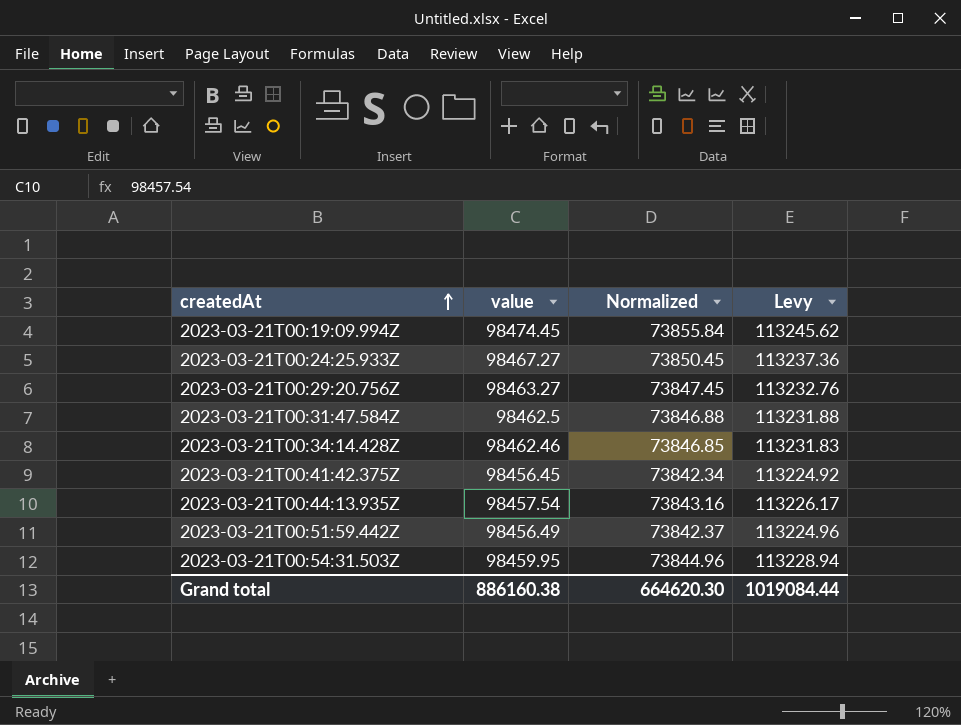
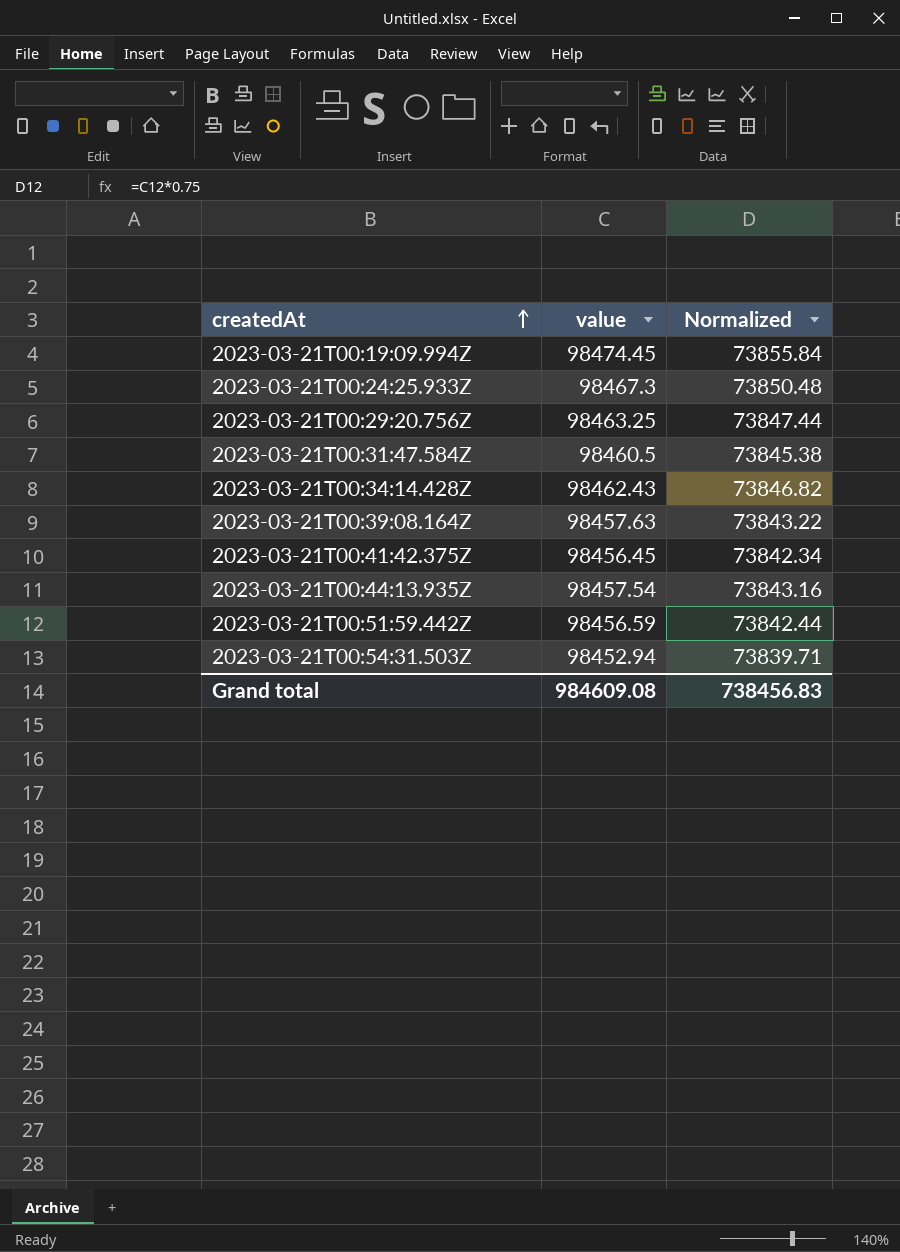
column Levy | formula: [value] * 1.15 -> none
2023-03-21T00:24:25.933Z | value: 98467.27 -> 98467.3
2023-03-21T00:24:25.933Z | Normalized: 73850.45 -> 73850.48
2023-03-21T00:29:20.756Z | value: 98463.27 -> 98463.25
2023-03-21T00:29:20.756Z | Normalized: 73847.45 -> 73847.44
2023-03-21T00:31:47.584Z | value: 98462.5 -> 98460.5
2023-03-21T00:31:47.584Z | Normalized: 73846.88 -> 73845.38
2023-03-21T00:34:14.428Z | value: 98462.46 -> 98462.43
2023-03-21T00:34:14.428Z | Normalized: 73846.85 -> 73846.82
row 2023-03-21T00:39:08.164Z: none -> 98457.63 | 73843.22
2023-03-21T00:51:59.442Z | value: 98456.49 -> 98456.59
2023-03-21T00:51:59.442Z | Normalized: 73842.37 -> 73842.44
2023-03-21T00:54:31.503Z | value: 98459.95 -> 98452.94
2023-03-21T00:54:31.503Z | Normalized: 73844.96 -> 73839.71
Grand total | value: 886160.38 -> 984609.08
Grand total | Normalized: 664620.30 -> 738456.83

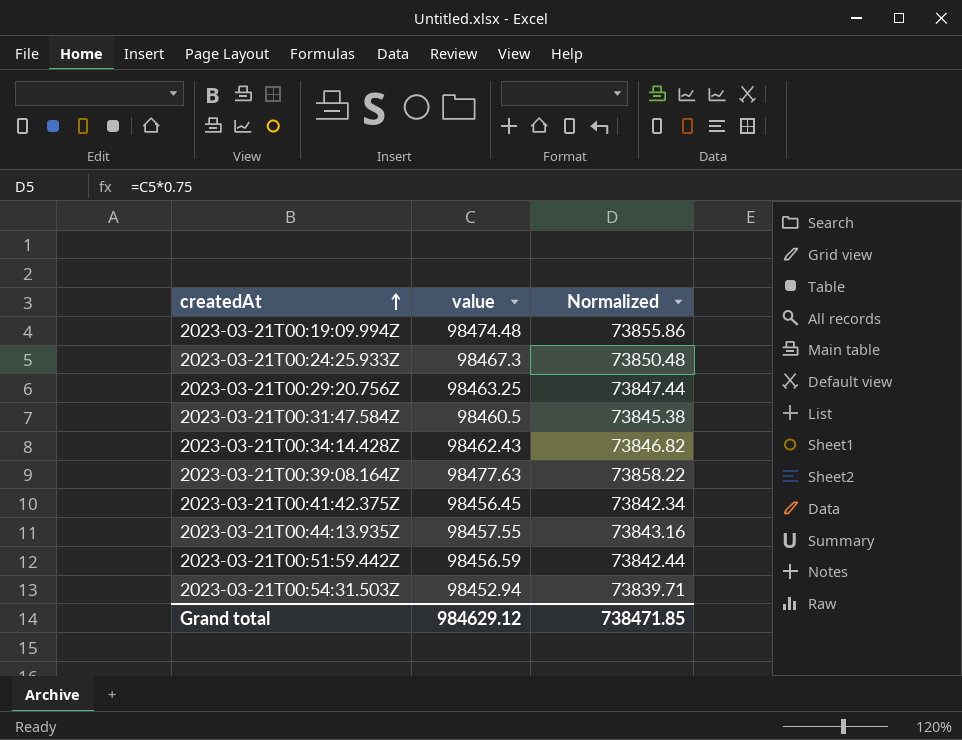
2023-03-21T00:19:09.994Z | value: 98474.45 -> 98474.48
2023-03-21T00:19:09.994Z | Normalized: 73855.84 -> 73855.86
2023-03-21T00:39:08.164Z | value: 98457.63 -> 98477.63
2023-03-21T00:39:08.164Z | Normalized: 73843.22 -> 73858.22
2023-03-21T00:44:13.935Z | value: 98457.54 -> 98457.55
Grand total | value: 984609.08 -> 984629.12
Grand total | Normalized: 738456.83 -> 738471.85

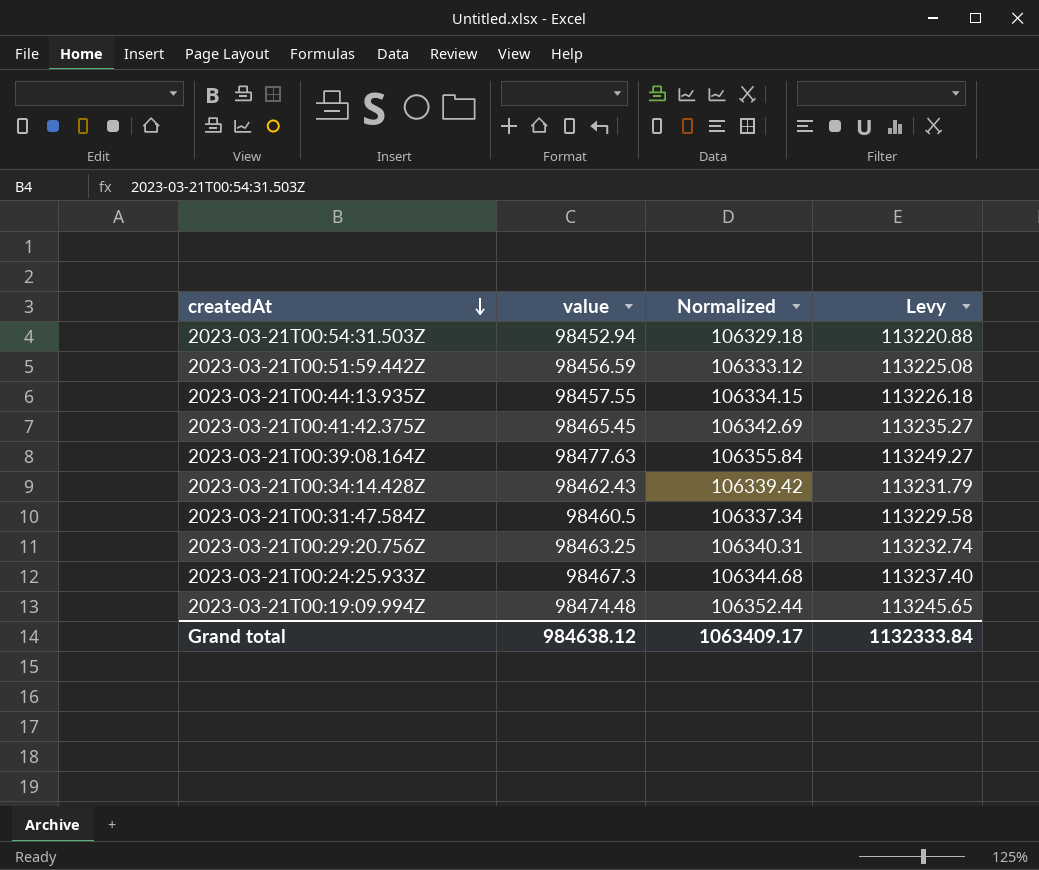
row order: createdAt ascending -> createdAt descending
column Normalized | formula: [value] * 0.75 -> [value] * 1.08
column Levy | formula: none -> [value] * 1.15
2023-03-21T00:41:42.375Z | value: 98456.45 -> 98465.45
Grand total | value: 984629.12 -> 984638.12
Grand total | Normalized: 738471.85 -> 1063409.17

